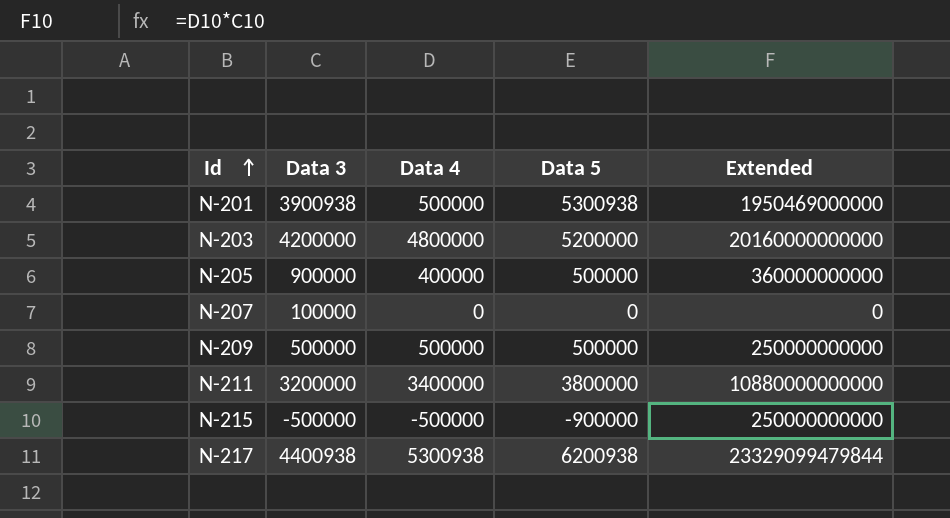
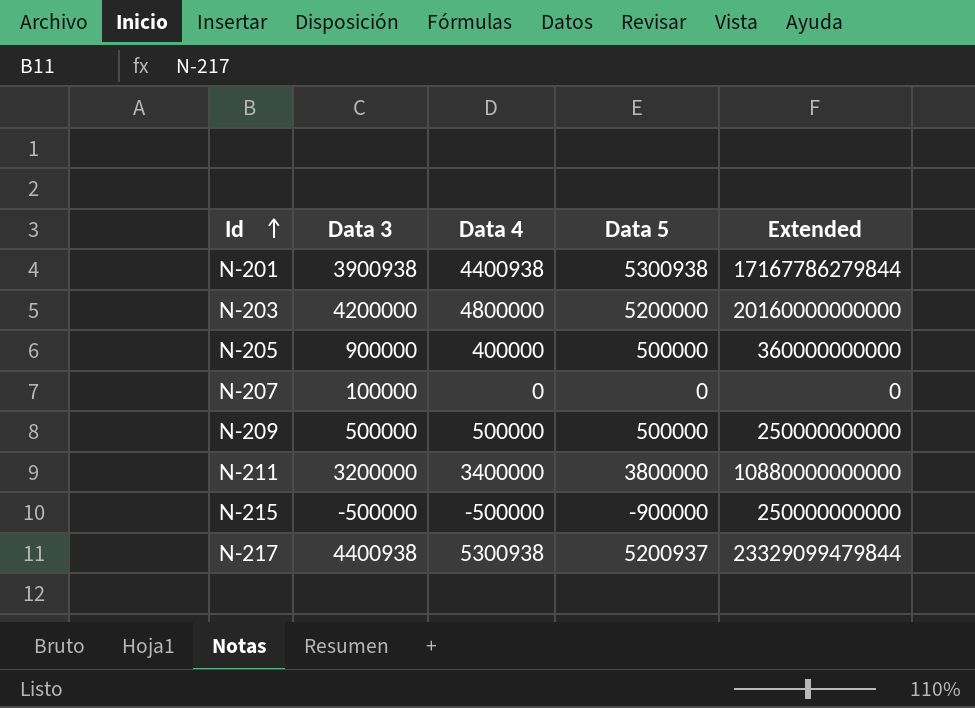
N-201 | Data 4: 500000 -> 4400938
N-201 | Extended: 1950469000000 -> 17167786279844
N-217 | Data 5: 6200938 -> 5200937

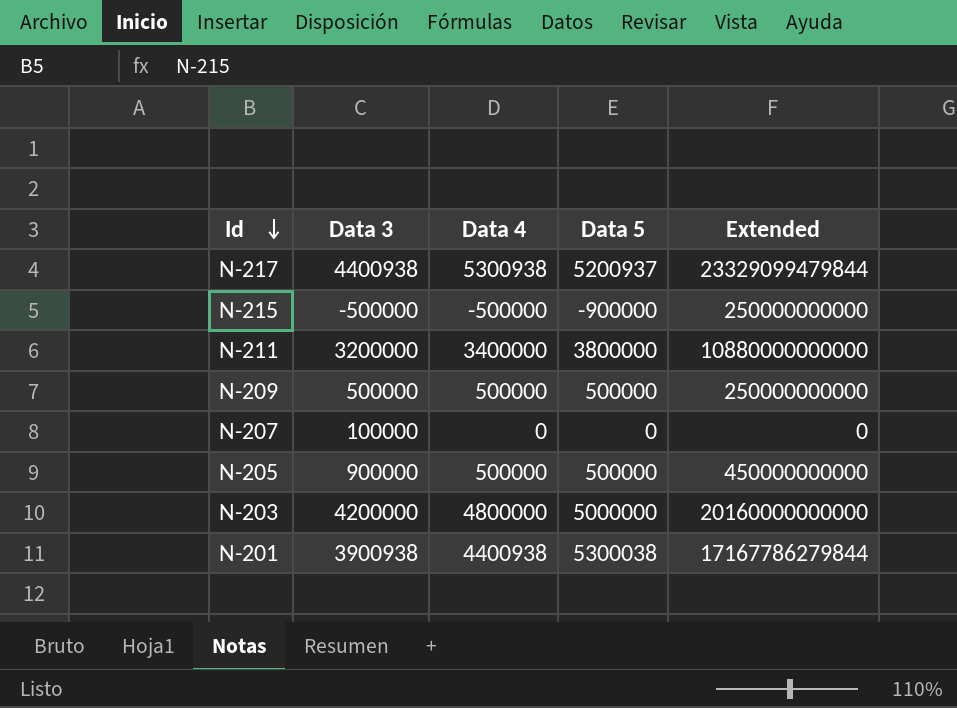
row order: Id ascending -> Id descending
N-205 | Data 4: 400000 -> 500000
N-205 | Extended: 360000000000 -> 450000000000
N-203 | Data 5: 5200000 -> 5000000
N-201 | Data 5: 5300938 -> 5300038

